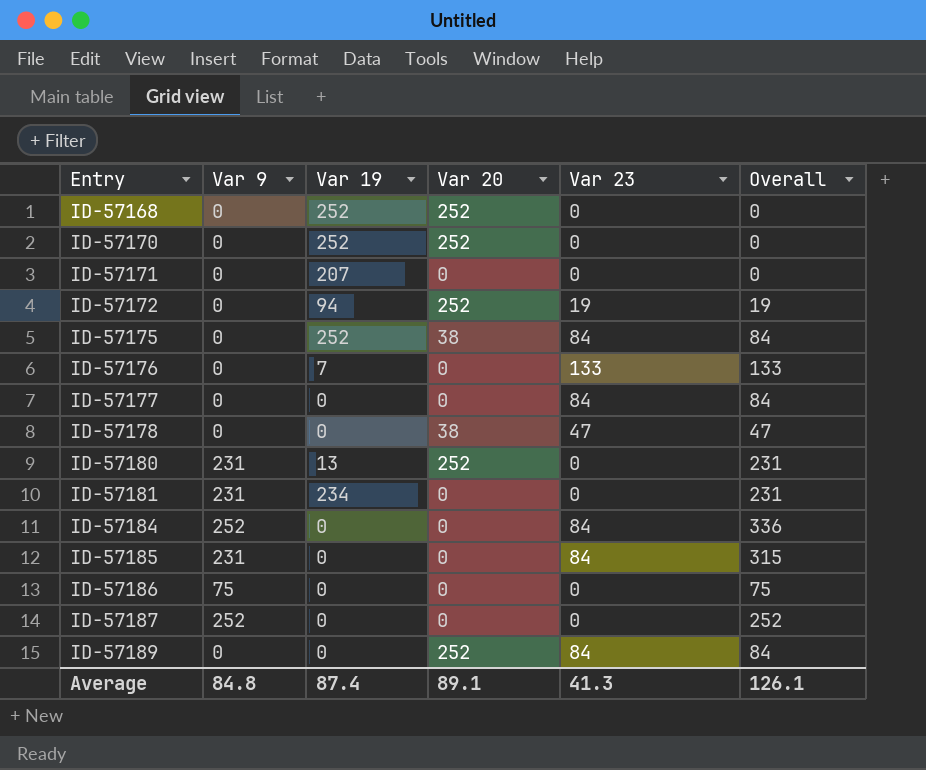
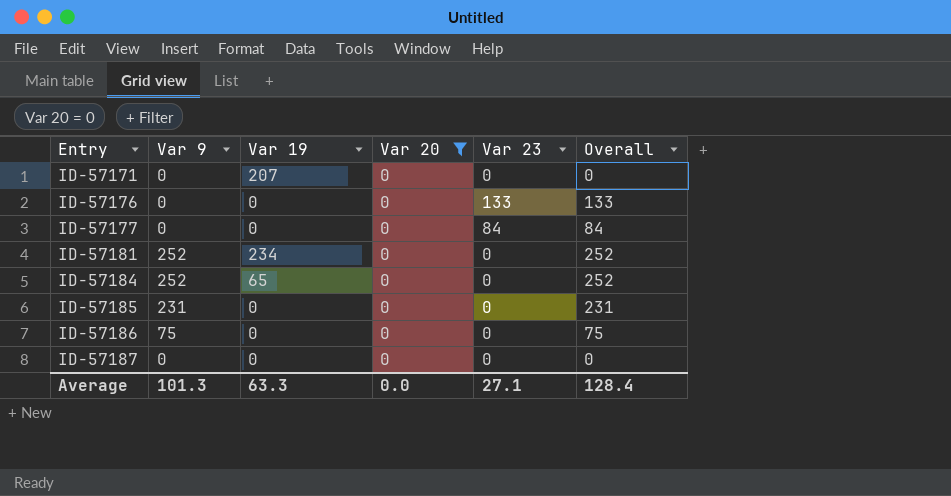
filter: none -> Var 20 = 0
ID-57176 | Var 19: 7 -> 0
ID-57181 | Var 9: 231 -> 252
ID-57181 | Overall: 231 -> 252
ID-57184 | Var 19: 0 -> 65
ID-57184 | Var 23: 84 -> 0
ID-57184 | Overall: 336 -> 252
ID-57185 | Var 23: 84 -> 0
ID-57185 | Overall: 315 -> 231
ID-57187 | Var 9: 252 -> 0
ID-57187 | Overall: 252 -> 0
Average | Var 9: 84.8 -> 101.3
Average | Var 19: 87.4 -> 63.3
Average | Var 20: 89.1 -> 0.0
Average | Var 23: 41.3 -> 27.1
Average | Overall: 126.1 -> 128.4

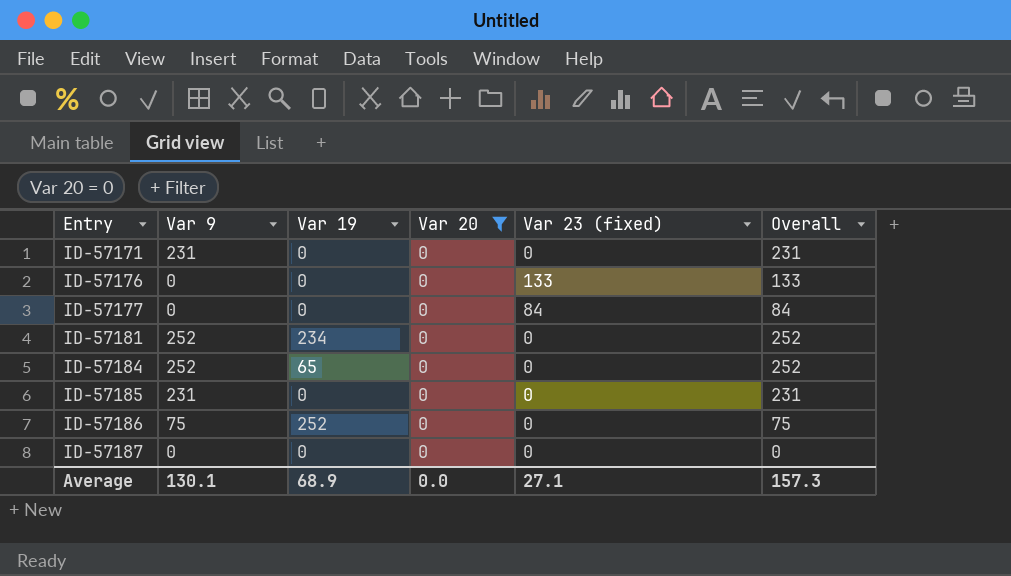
column name: Var 23 -> Var 23 (fixed)
ID-57171 | Var 9: 0 -> 231
ID-57171 | Var 19: 207 -> 0
ID-57171 | Overall: 0 -> 231
ID-57186 | Var 19: 0 -> 252
Average | Var 9: 101.3 -> 130.1
Average | Var 19: 63.3 -> 68.9
Average | Overall: 128.4 -> 157.3

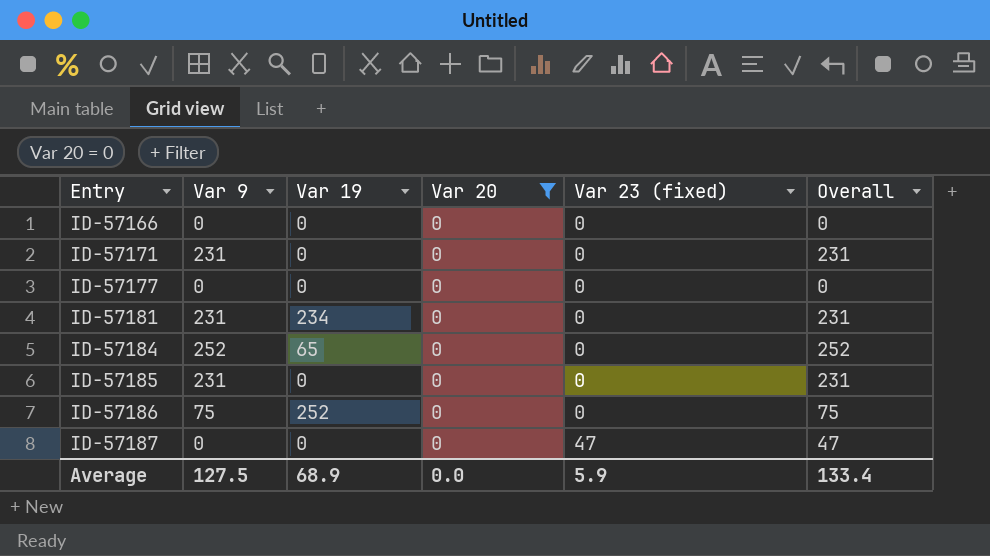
row ID-57176: 0 | 0 | 0 | 133 | 133 -> none
row ID-57166: none -> 0 | 0 | 0 | 0 | 0
ID-57177 | Var 23 (fixed): 84 -> 0
ID-57177 | Overall: 84 -> 0
ID-57181 | Var 9: 252 -> 231
ID-57181 | Overall: 252 -> 231
ID-57187 | Var 23 (fixed): 0 -> 47
ID-57187 | Overall: 0 -> 47
Average | Var 9: 130.1 -> 127.5
Average | Var 23 (fixed): 27.1 -> 5.9
Average | Overall: 157.3 -> 133.4

